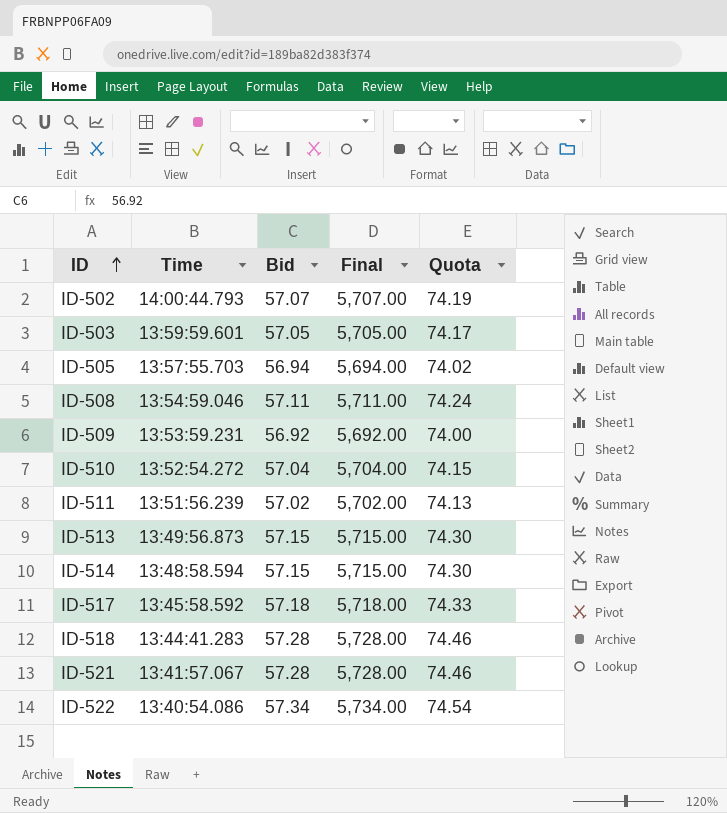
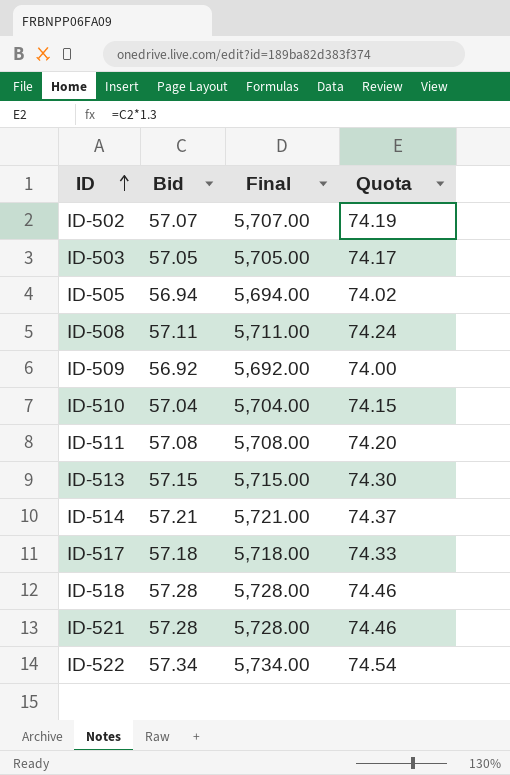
column Time | position: 2 -> none
ID-511 | Bid: 57.02 -> 57.08
ID-511 | Final: 5,702.00 -> 5,708.00
ID-511 | Quota: 74.13 -> 74.20
ID-514 | Bid: 57.15 -> 57.21
ID-514 | Final: 5,715.00 -> 5,721.00
ID-514 | Quota: 74.30 -> 74.37

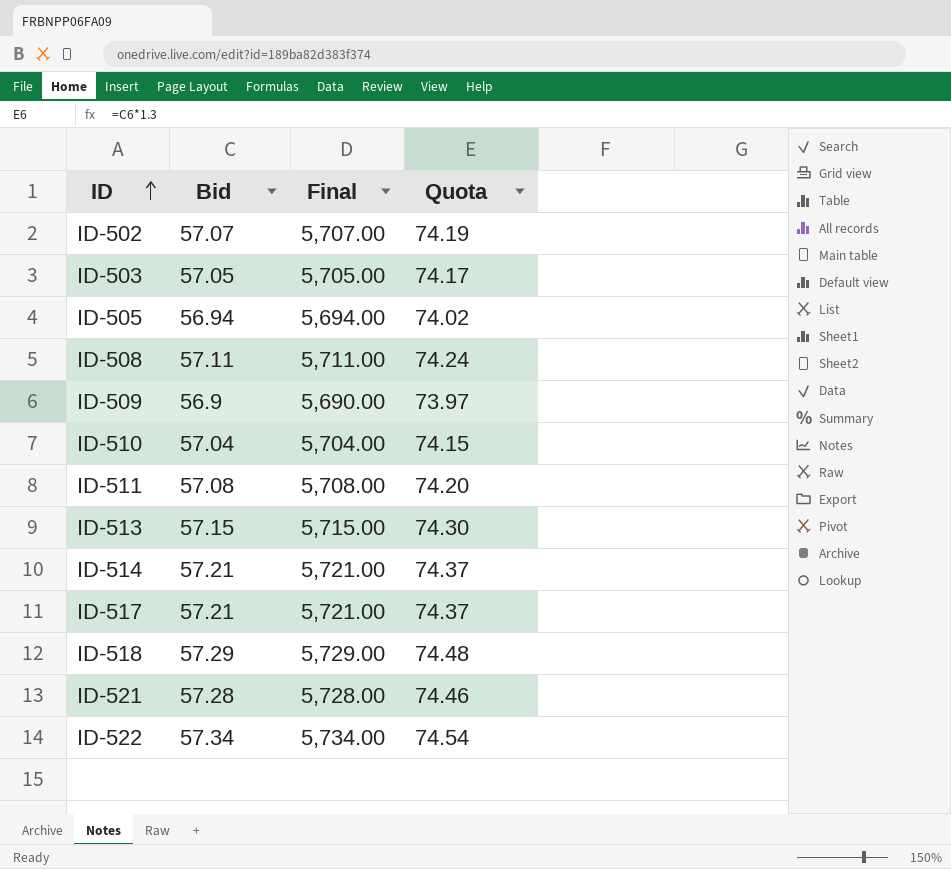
ID-509 | Bid: 56.92 -> 56.9
ID-509 | Final: 5,692.00 -> 5,690.00
ID-509 | Quota: 74.00 -> 73.97
ID-517 | Bid: 57.18 -> 57.21
ID-517 | Final: 5,718.00 -> 5,721.00
ID-517 | Quota: 74.33 -> 74.37
ID-518 | Bid: 57.28 -> 57.29
ID-518 | Final: 5,728.00 -> 5,729.00
ID-518 | Quota: 74.46 -> 74.48

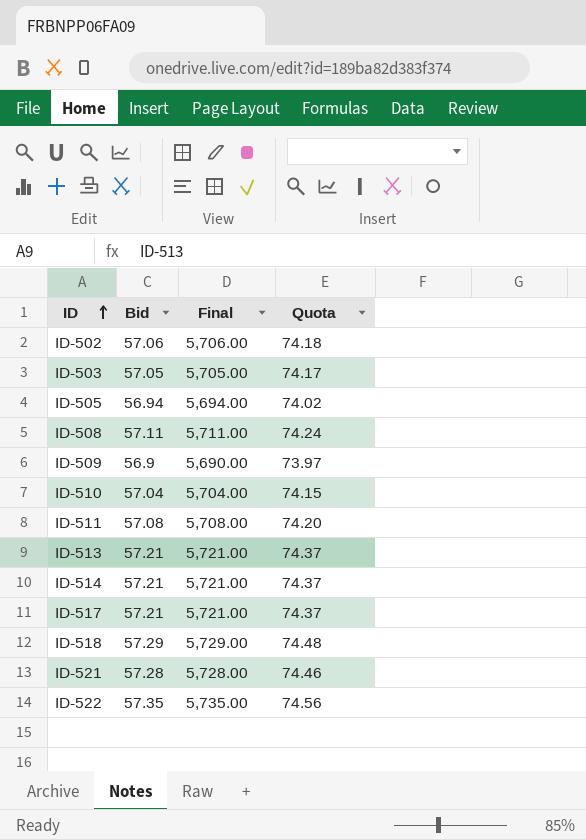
ID-502 | Bid: 57.07 -> 57.06
ID-502 | Final: 5,707.00 -> 5,706.00
ID-502 | Quota: 74.19 -> 74.18
ID-513 | Bid: 57.15 -> 57.21
ID-513 | Final: 5,715.00 -> 5,721.00
ID-513 | Quota: 74.30 -> 74.37
ID-522 | Bid: 57.34 -> 57.35
ID-522 | Final: 5,734.00 -> 5,735.00
ID-522 | Quota: 74.54 -> 74.56

